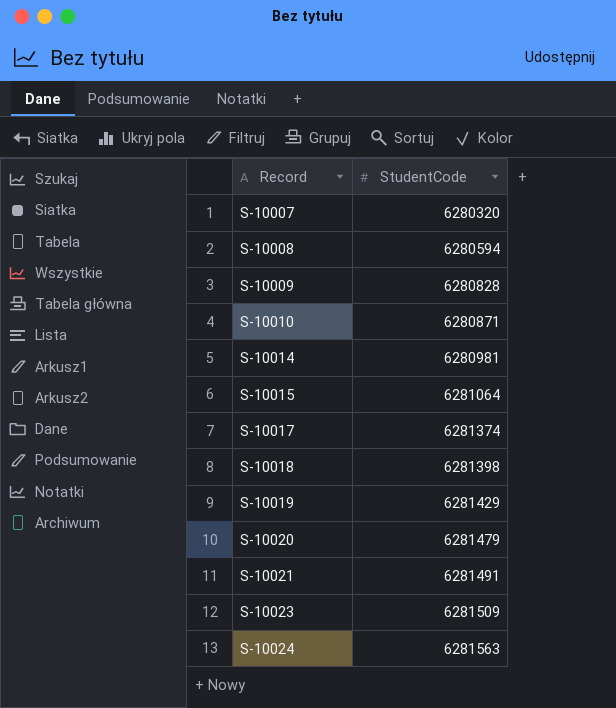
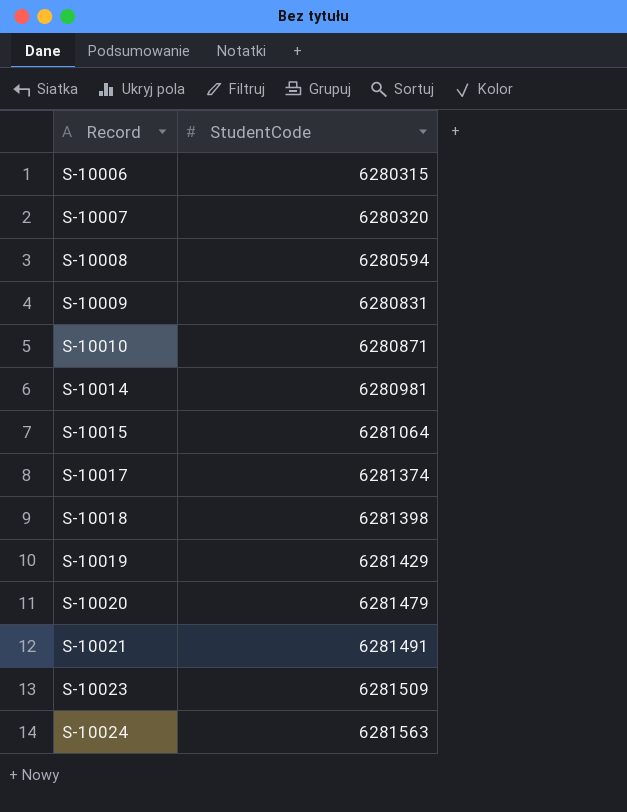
row S-10006: none -> 6280315
S-10009 | StudentCode: 6280828 -> 6280831

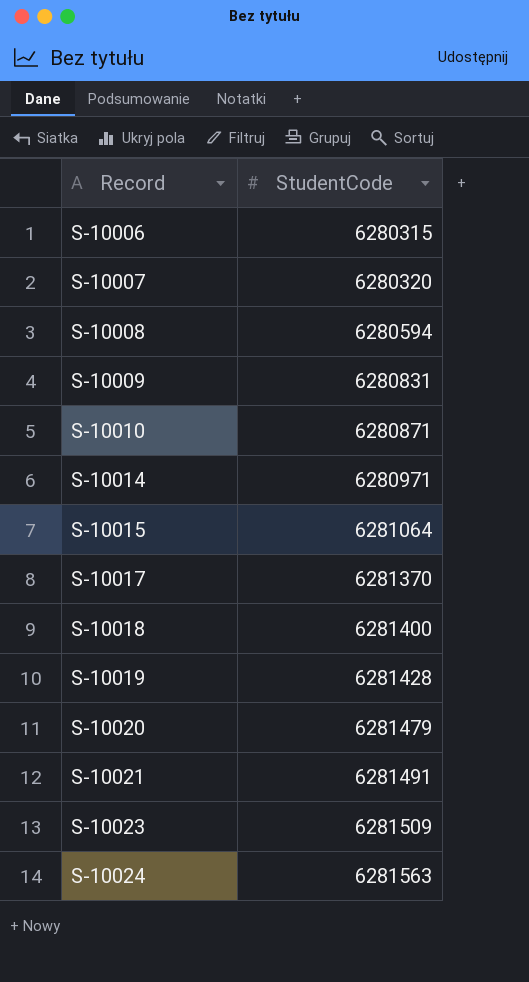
S-10014 | StudentCode: 6280981 -> 6280971
S-10017 | StudentCode: 6281374 -> 6281370
S-10018 | StudentCode: 6281398 -> 6281400
S-10019 | StudentCode: 6281429 -> 6281428

